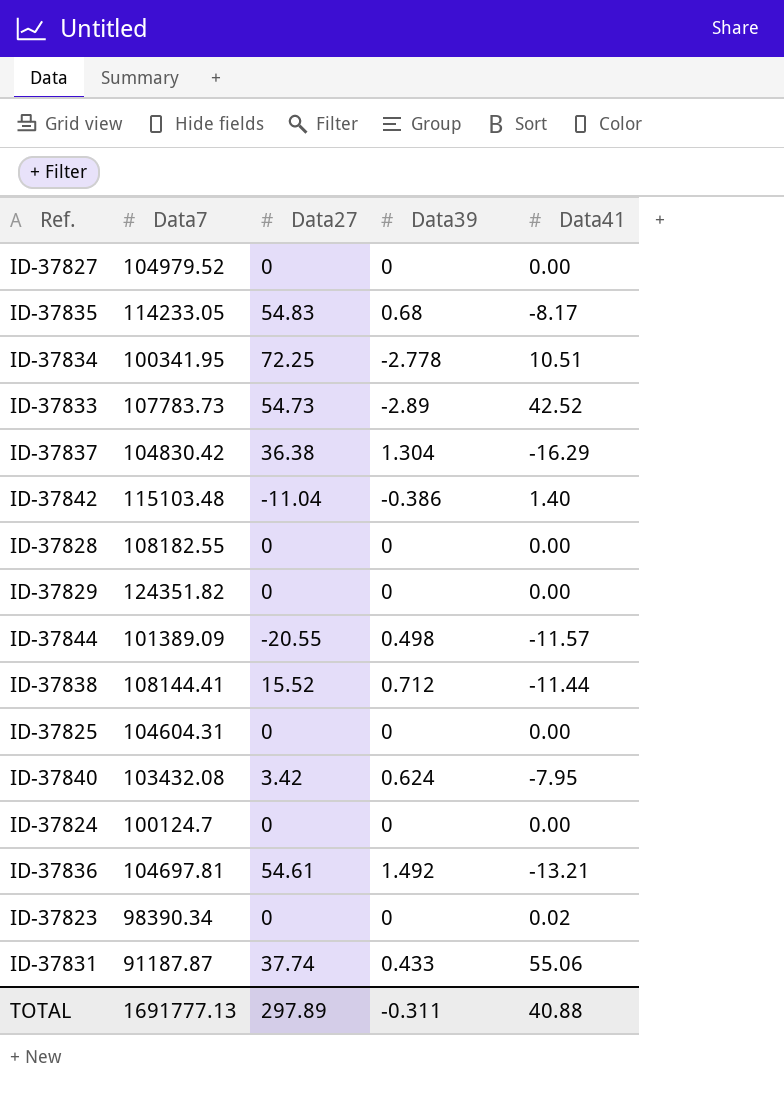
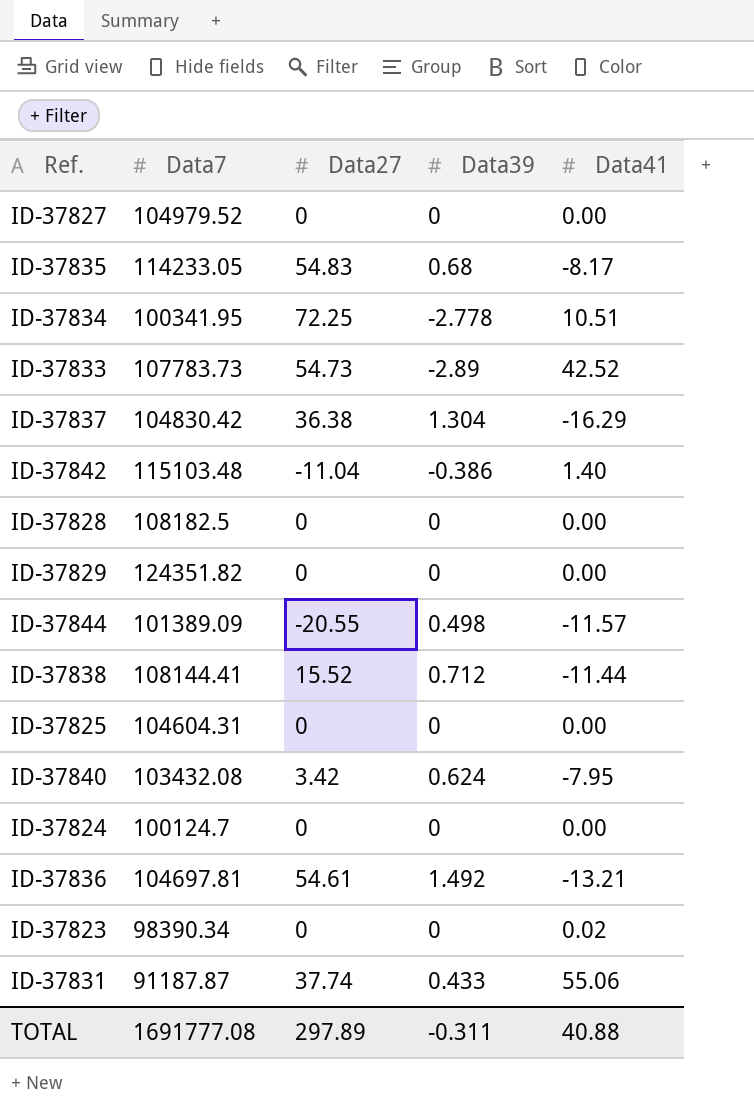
ID-37828 | Data7: 108182.55 -> 108182.5
TOTAL | Data7: 1691777.13 -> 1691777.08

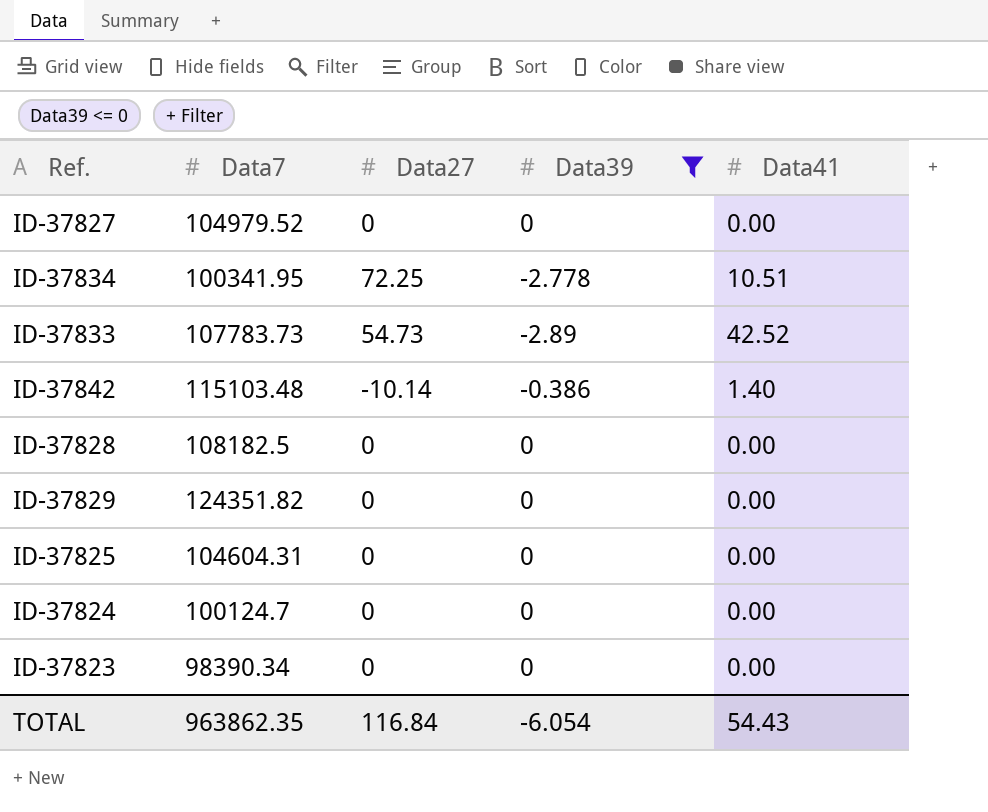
filter: none -> Data39 <= 0
ID-37842 | Data27: -11.04 -> -10.14
ID-37823 | Data41: 0.02 -> 0.00
TOTAL | Data7: 1691777.08 -> 963862.35
TOTAL | Data27: 297.89 -> 116.84
TOTAL | Data39: -0.311 -> -6.054
TOTAL | Data41: 40.88 -> 54.43

